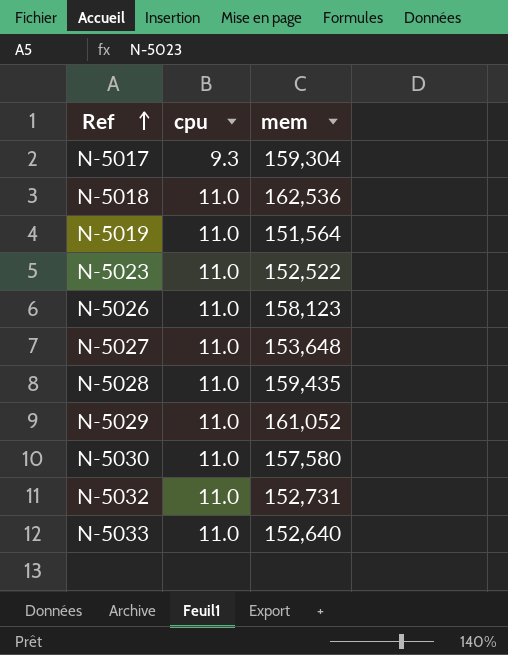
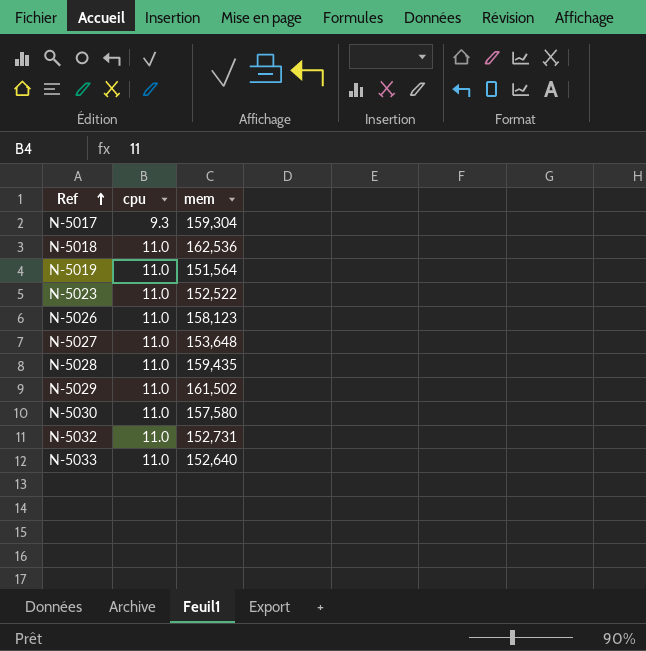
N-5029 | mem: 161,052 -> 161,502

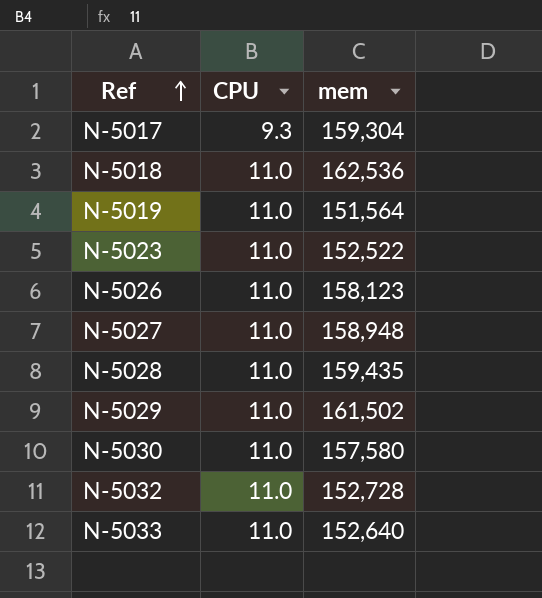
column name: cpu -> CPU
N-5027 | mem: 153,648 -> 158,948
N-5032 | mem: 152,731 -> 152,728

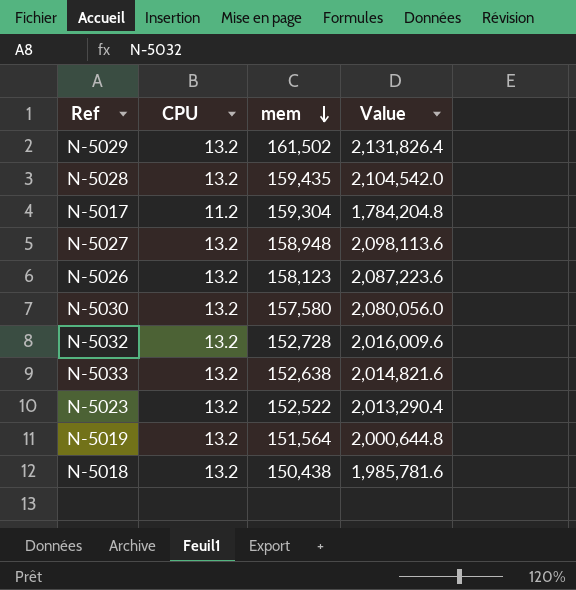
row order: Ref ascending -> mem descending
column Value | formula: none -> [CPU] * [mem]
N-5029 | CPU: 11.0 -> 13.2
N-5028 | CPU: 11.0 -> 13.2
N-5017 | CPU: 9.3 -> 11.2
N-5027 | CPU: 11.0 -> 13.2
N-5026 | CPU: 11.0 -> 13.2
N-5030 | CPU: 11.0 -> 13.2
N-5032 | CPU: 11.0 -> 13.2
N-5033 | CPU: 11.0 -> 13.2
N-5033 | mem: 152,640 -> 152,638
N-5023 | CPU: 11.0 -> 13.2
N-5019 | CPU: 11.0 -> 13.2
N-5018 | CPU: 11.0 -> 13.2
N-5018 | mem: 162,536 -> 150,438

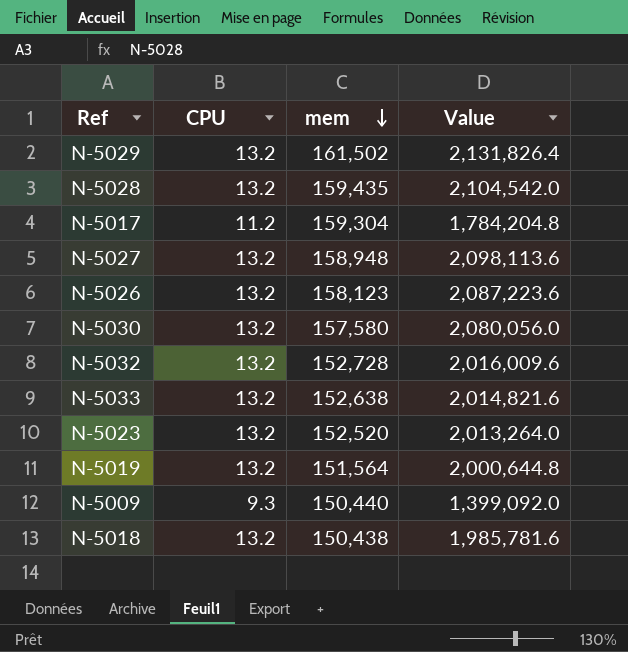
N-5023 | mem: 152,522 -> 152,520
N-5023 | Value: 2,013,290.4 -> 2,013,264.0
row N-5009: none -> 9.3 | 150,440 | 1,399,092.0

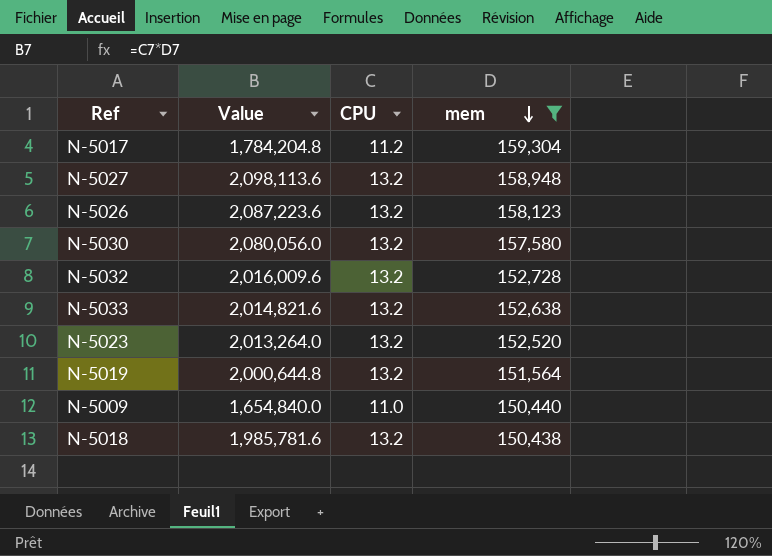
filter: none -> mem <= 159,304
column Value | position: 4 -> 2
N-5009 | Value: 1,399,092.0 -> 1,654,840.0
N-5009 | CPU: 9.3 -> 11.0

